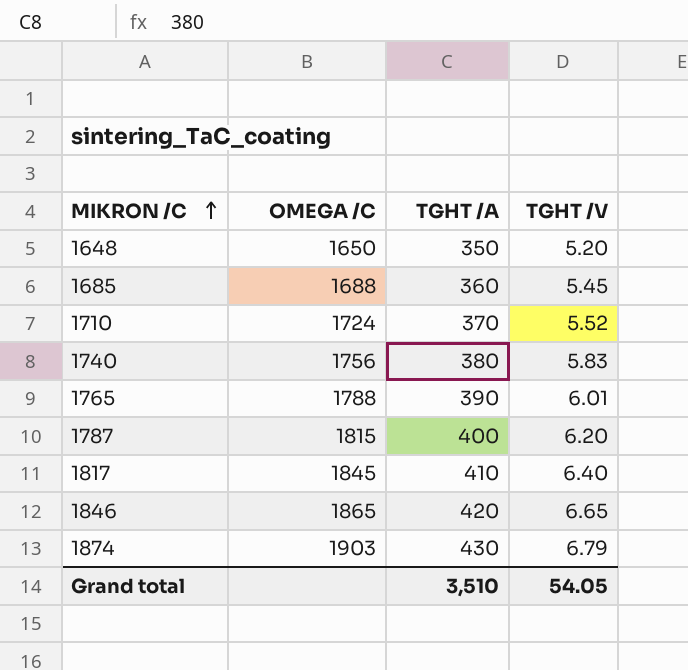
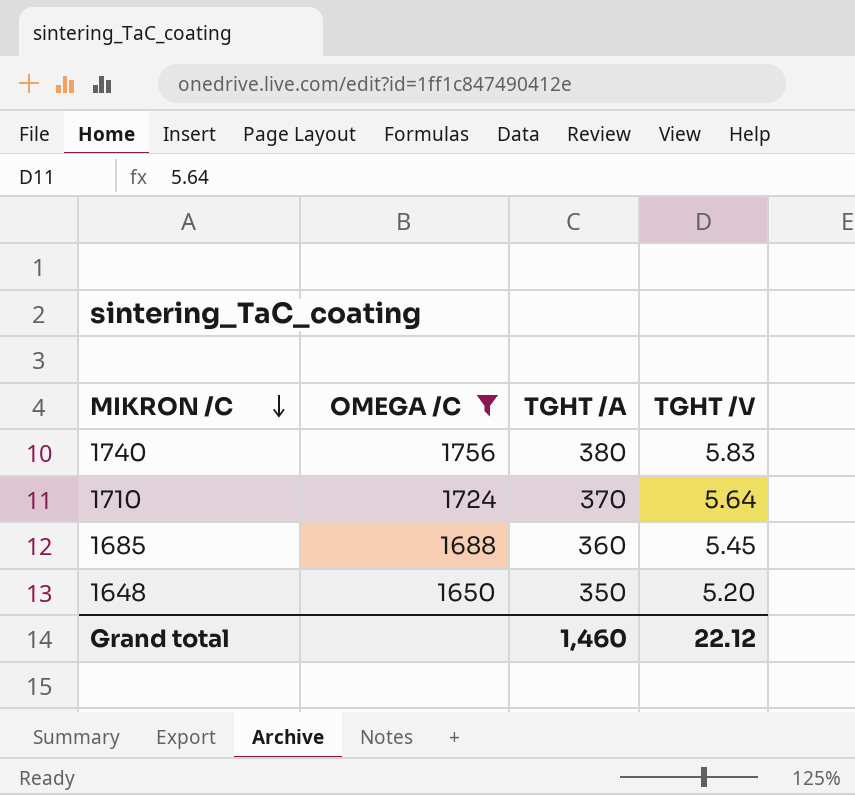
filter: none -> OMEGA /C <= 1756
row order: MIKRON /C ascending -> MIKRON /C descending
1710 | TGHT /V: 5.52 -> 5.64
Grand total | TGHT /A: 3,510 -> 1,460
Grand total | TGHT /V: 54.05 -> 22.12

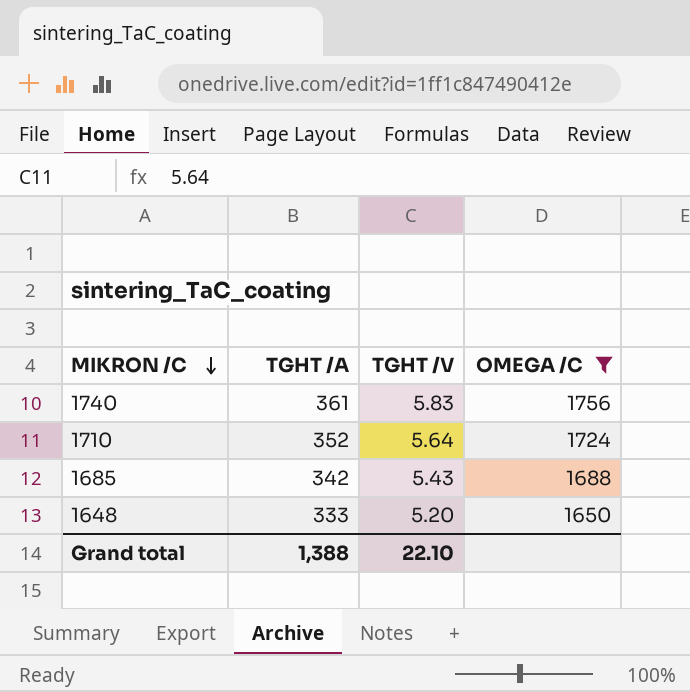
column OMEGA /C | position: 2 -> 4
1740 | TGHT /A: 380 -> 361
1710 | TGHT /A: 370 -> 352
1685 | TGHT /A: 360 -> 342
1685 | TGHT /V: 5.45 -> 5.43
1648 | TGHT /A: 350 -> 333
Grand total | TGHT /A: 1,460 -> 1,388
Grand total | TGHT /V: 22.12 -> 22.10

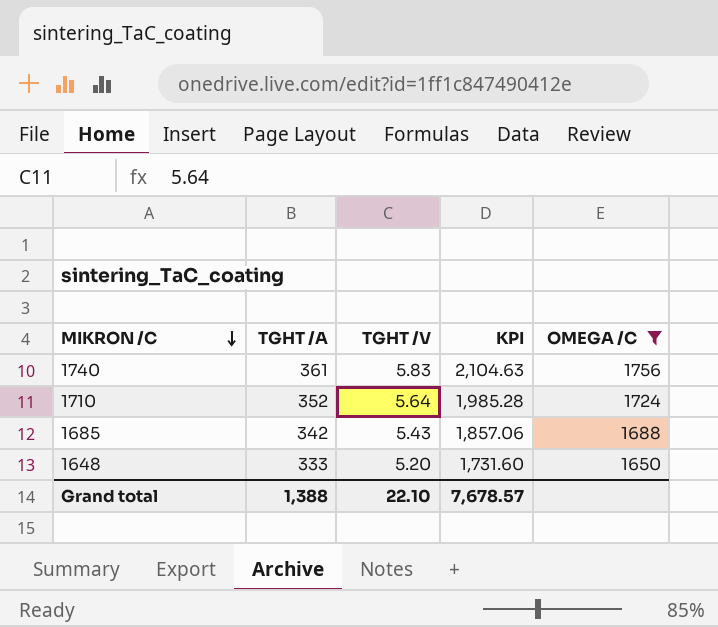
column KPI | formula: none -> [TGHT /A] * [TGHT /V]

